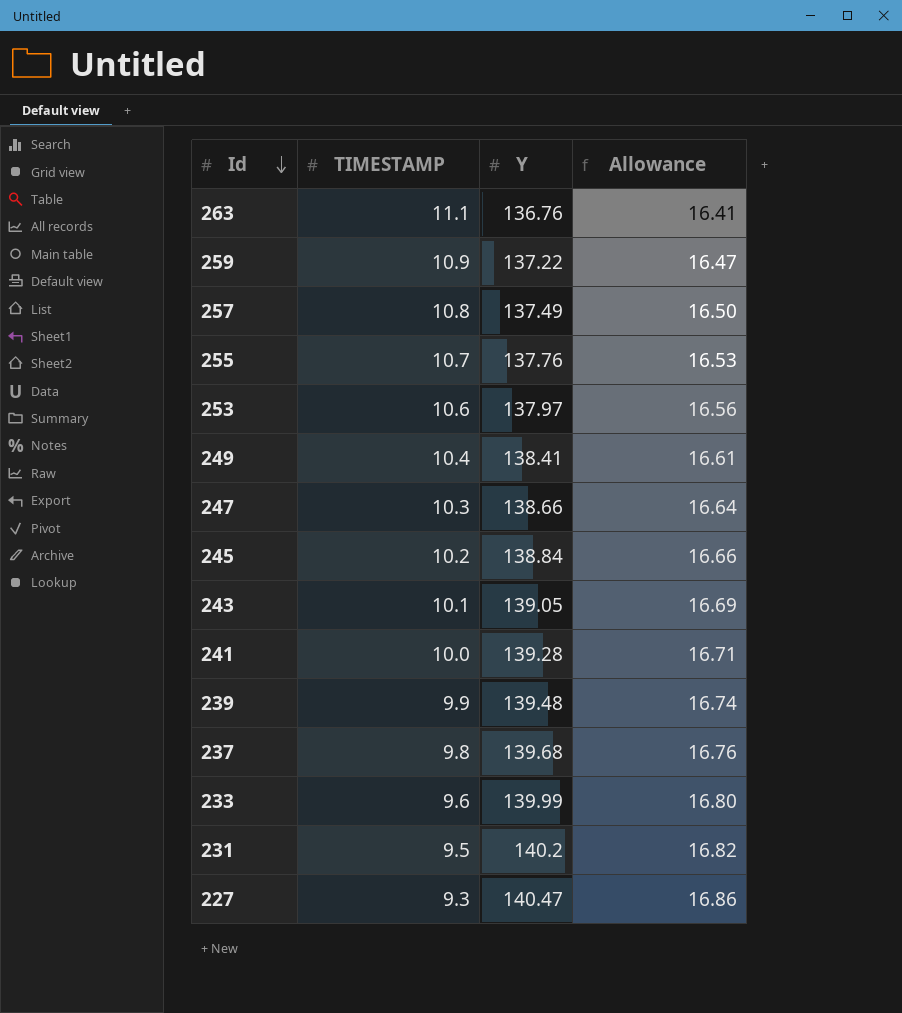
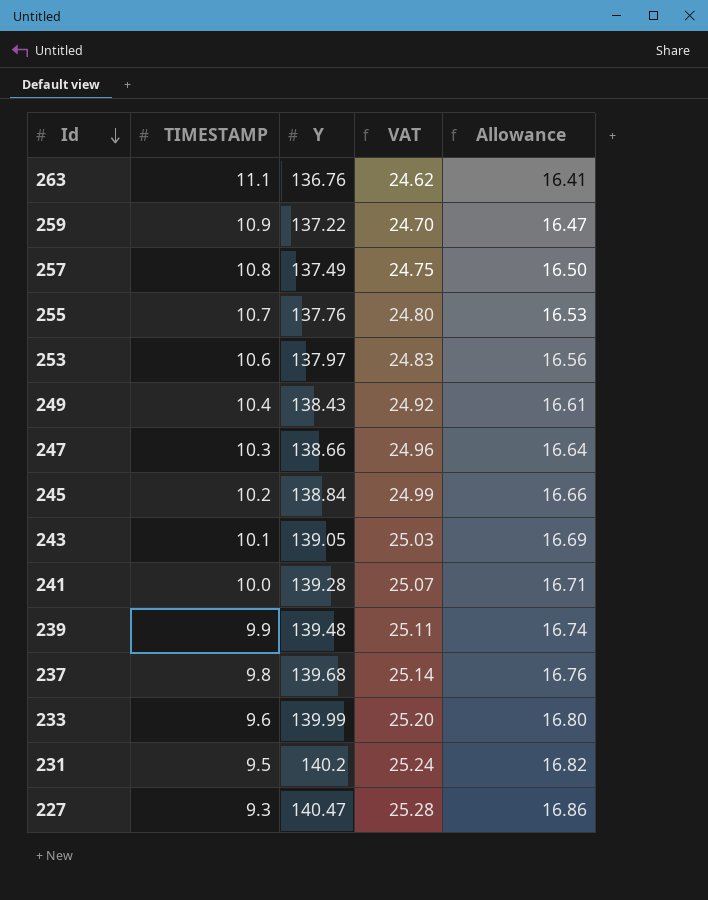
column VAT | formula: none -> [Y] * 0.18
249 | Y: 138.41 -> 138.43

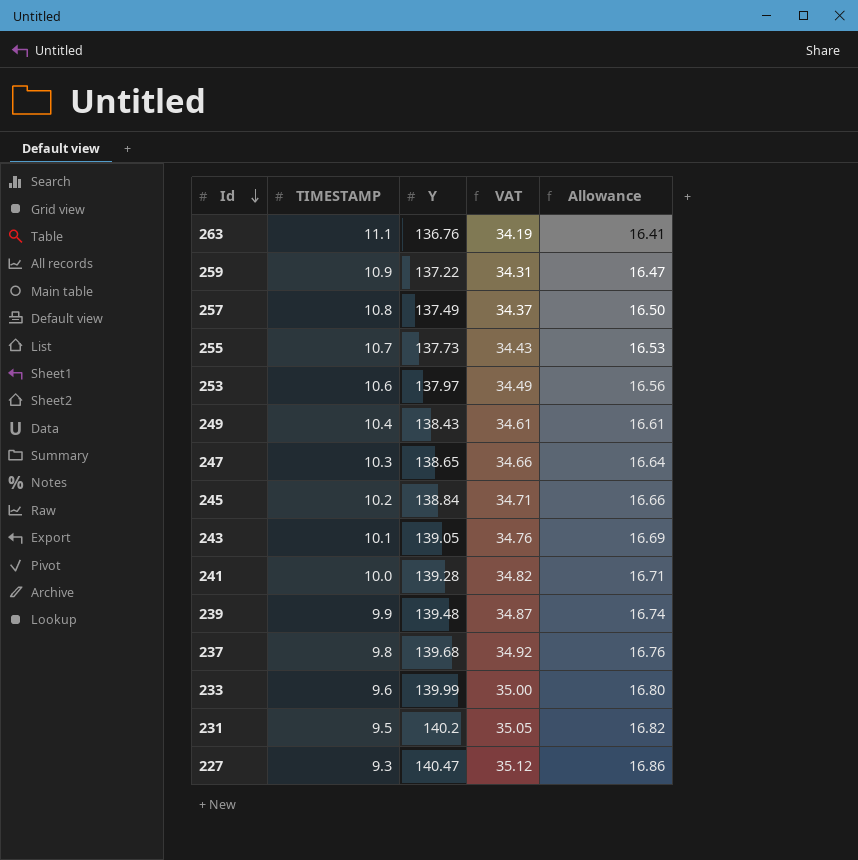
column VAT | formula: [Y] * 0.18 -> [Y] * 0.25
255 | Y: 137.76 -> 137.73
247 | Y: 138.66 -> 138.65

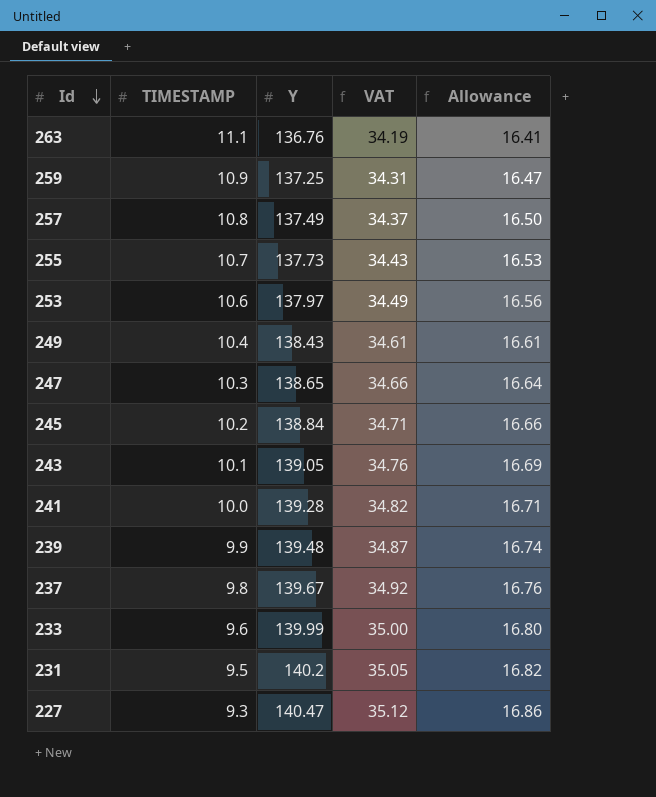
259 | Y: 137.22 -> 137.25
237 | Y: 139.68 -> 139.67

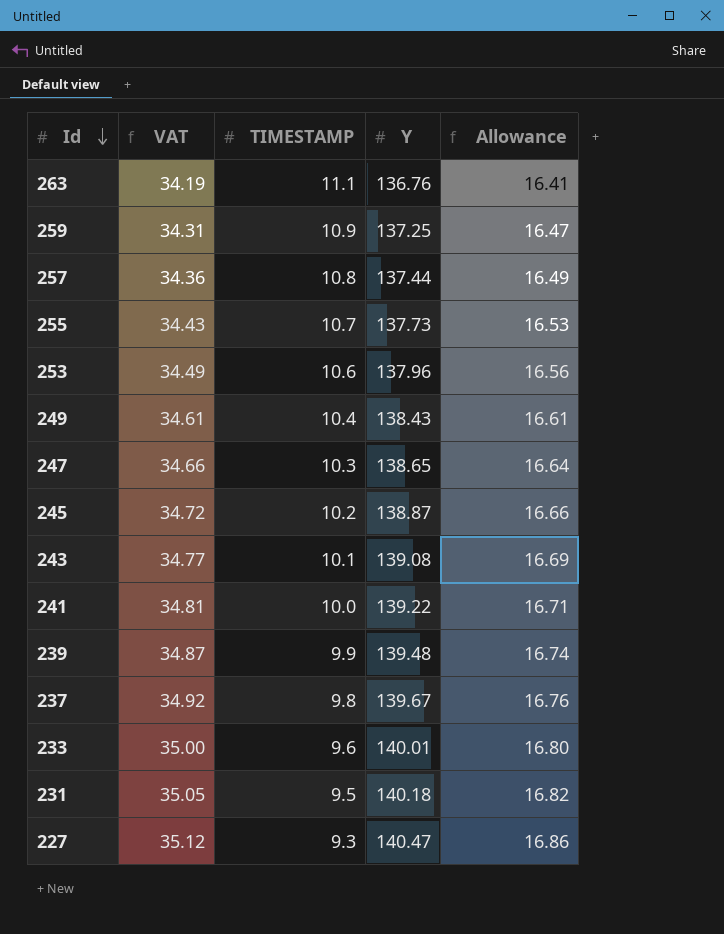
column VAT | position: 4 -> 2
257 | VAT: 34.37 -> 34.36
257 | Y: 137.49 -> 137.44
257 | Allowance: 16.50 -> 16.49
253 | Y: 137.97 -> 137.96
245 | VAT: 34.71 -> 34.72
245 | Y: 138.84 -> 138.87
243 | VAT: 34.76 -> 34.77
243 | Y: 139.05 -> 139.08
241 | VAT: 34.82 -> 34.81
241 | Y: 139.28 -> 139.22
233 | Y: 139.99 -> 140.01
231 | Y: 140.2 -> 140.18

